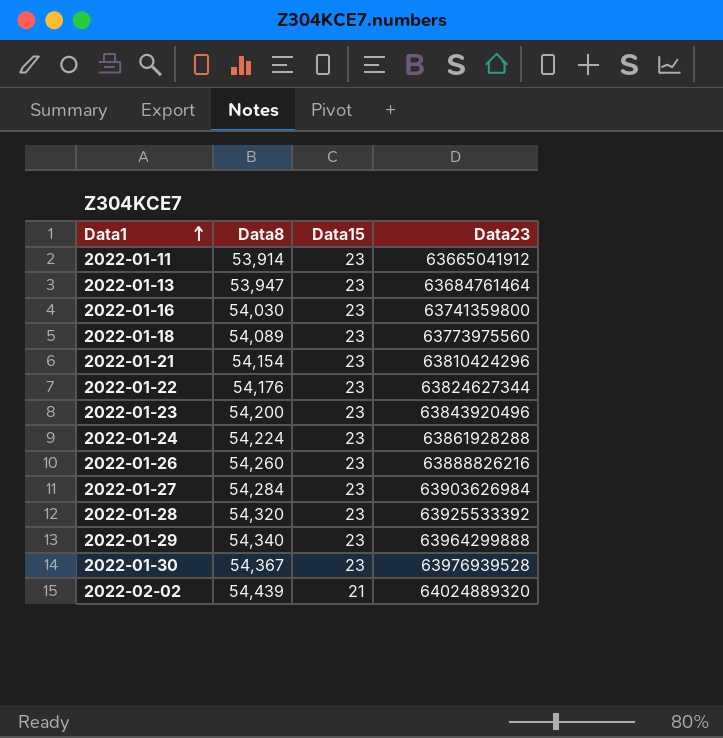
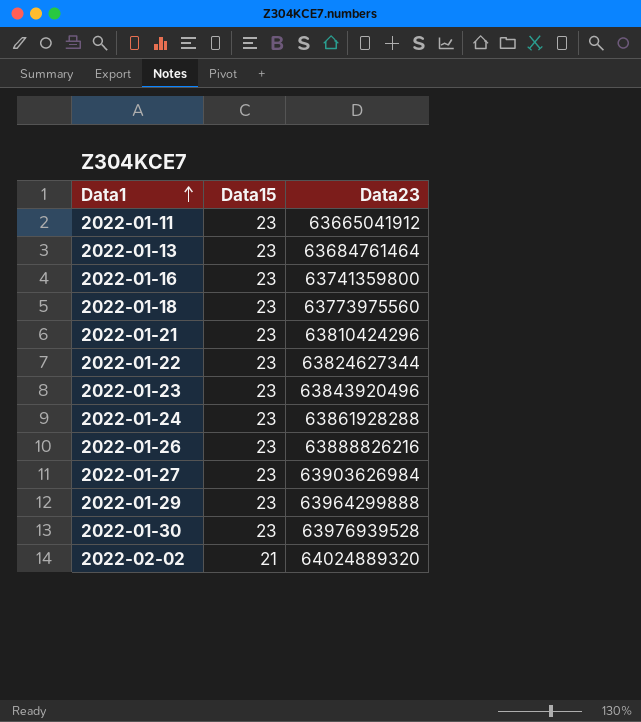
column Data8 | position: 2 -> none
row 2022-01-28: 54,320 | 23 | 63925533392 -> none

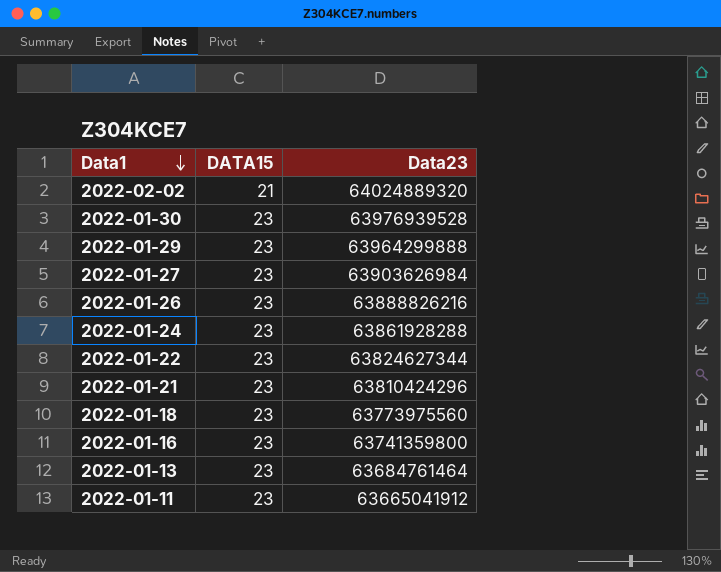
row order: Data1 ascending -> Data1 descending
column name: Data15 -> DATA15
row 2022-01-23: 23 | 63843920496 -> none

